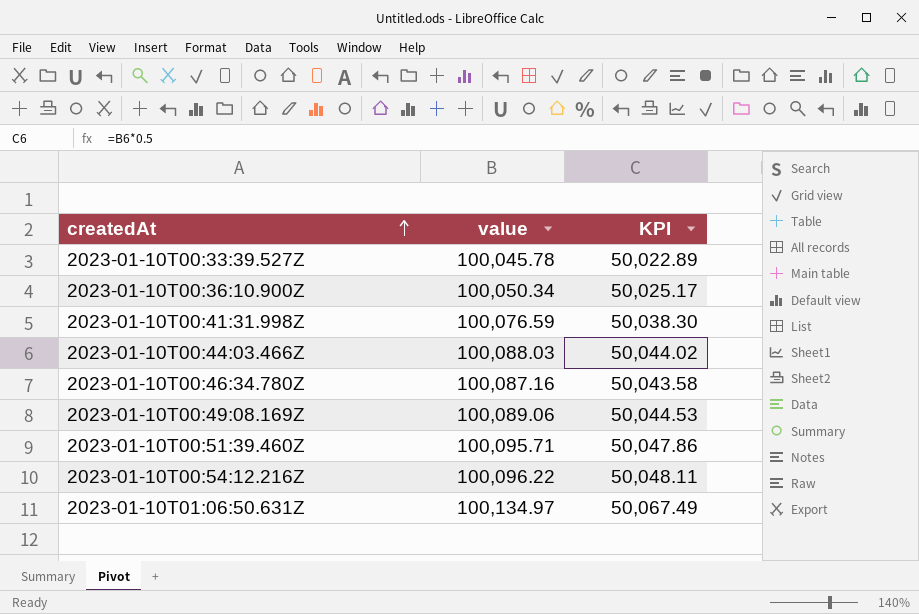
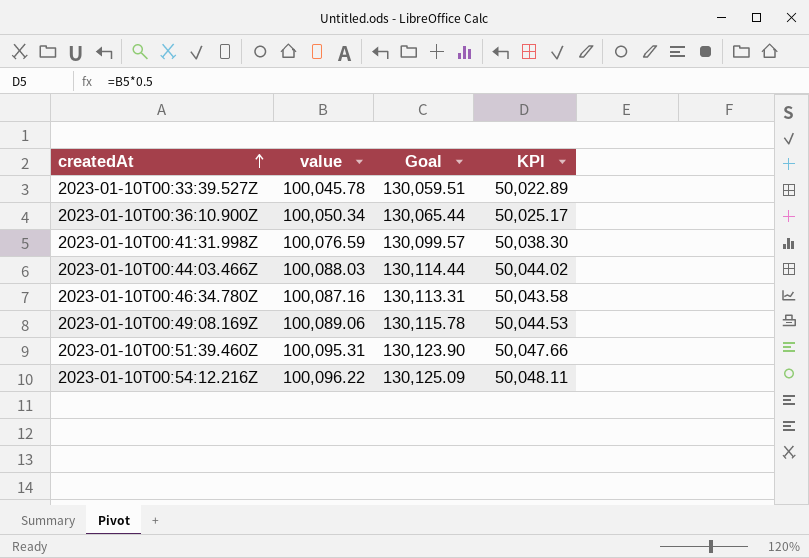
column Goal | formula: none -> [value] * 1.3
row 2023-01-10T01:06:50.631Z: 100,134.97 | 50,067.49 -> none
2023-01-10T00:51:39.460Z | value: 100,095.71 -> 100,095.31
2023-01-10T00:51:39.460Z | KPI: 50,047.86 -> 50,047.66

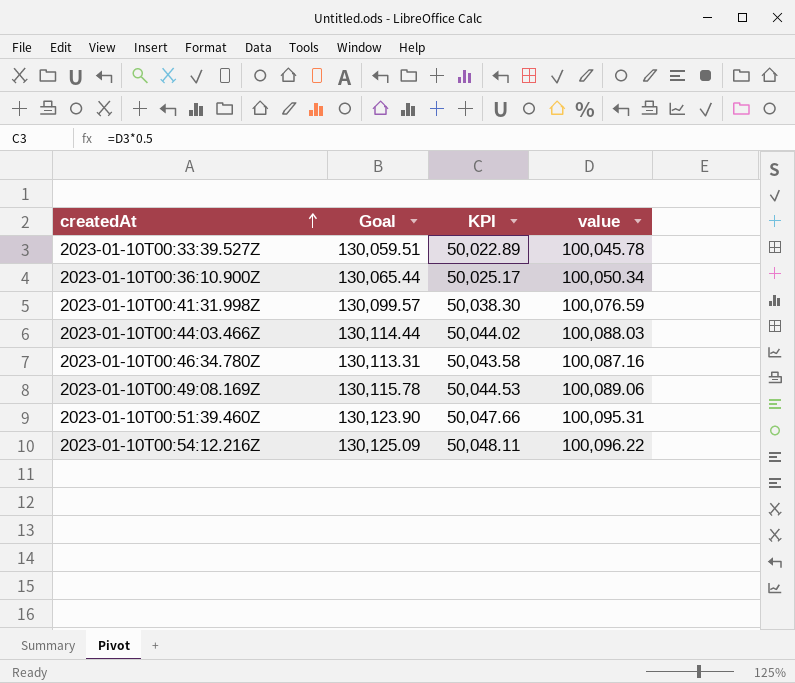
column value | position: 2 -> 4

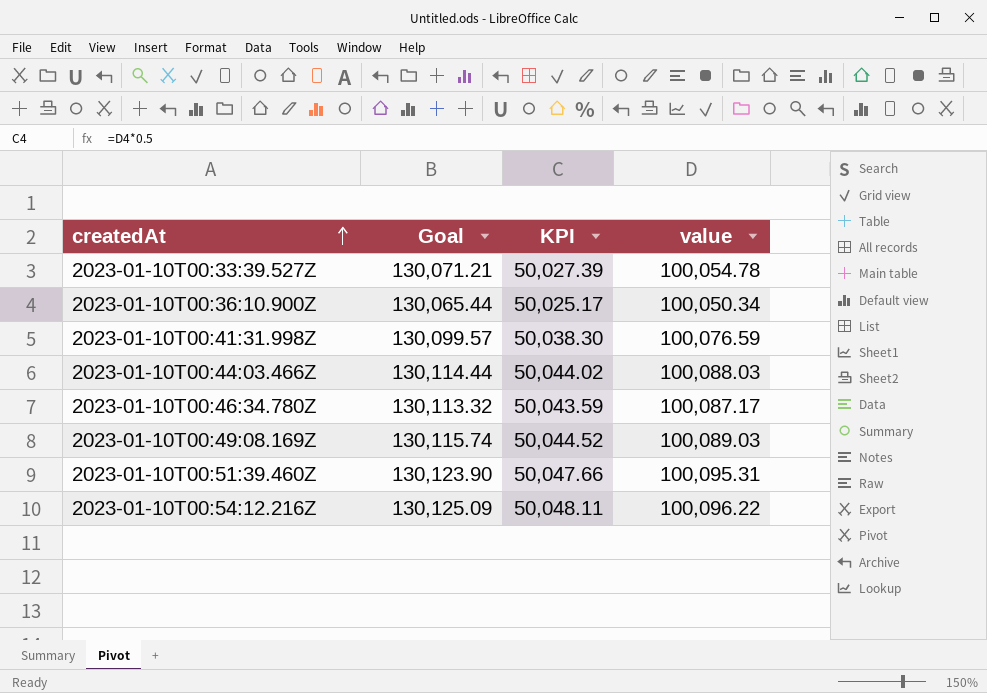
2023-01-10T00:33:39.527Z | Goal: 130,059.51 -> 130,071.21
2023-01-10T00:33:39.527Z | KPI: 50,022.89 -> 50,027.39
2023-01-10T00:33:39.527Z | value: 100,045.78 -> 100,054.78
2023-01-10T00:46:34.780Z | Goal: 130,113.31 -> 130,113.32
2023-01-10T00:46:34.780Z | KPI: 50,043.58 -> 50,043.59
2023-01-10T00:46:34.780Z | value: 100,087.16 -> 100,087.17
2023-01-10T00:49:08.169Z | Goal: 130,115.78 -> 130,115.74
2023-01-10T00:49:08.169Z | KPI: 50,044.53 -> 50,044.52
2023-01-10T00:49:08.169Z | value: 100,089.06 -> 100,089.03

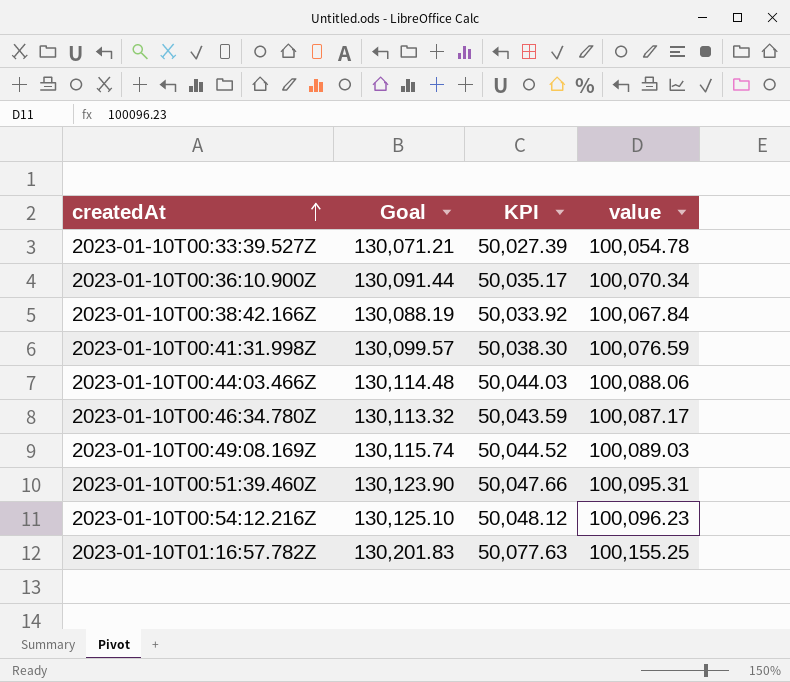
2023-01-10T00:36:10.900Z | Goal: 130,065.44 -> 130,091.44
2023-01-10T00:36:10.900Z | KPI: 50,025.17 -> 50,035.17
2023-01-10T00:36:10.900Z | value: 100,050.34 -> 100,070.34
row 2023-01-10T00:38:42.166Z: none -> 130,088.19 | 50,033.92 | 100,067.84
2023-01-10T00:44:03.466Z | Goal: 130,114.44 -> 130,114.48
2023-01-10T00:44:03.466Z | KPI: 50,044.02 -> 50,044.03
2023-01-10T00:44:03.466Z | value: 100,088.03 -> 100,088.06
2023-01-10T00:54:12.216Z | Goal: 130,125.09 -> 130,125.10
2023-01-10T00:54:12.216Z | KPI: 50,048.11 -> 50,048.12
2023-01-10T00:54:12.216Z | value: 100,096.22 -> 100,096.23
row 2023-01-10T01:16:57.782Z: none -> 130,201.83 | 50,077.63 | 100,155.25

